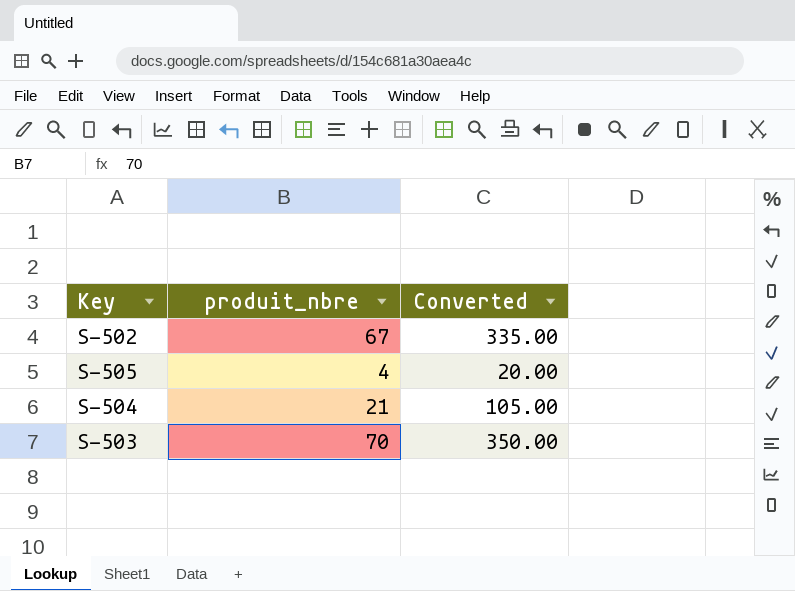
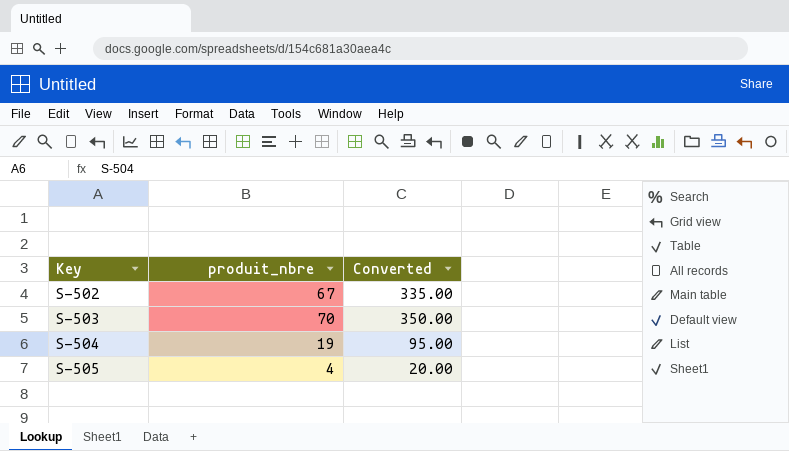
row order: none -> Key ascending
S-504 | produit_nbre: 21 -> 19
S-504 | Converted: 105.00 -> 95.00

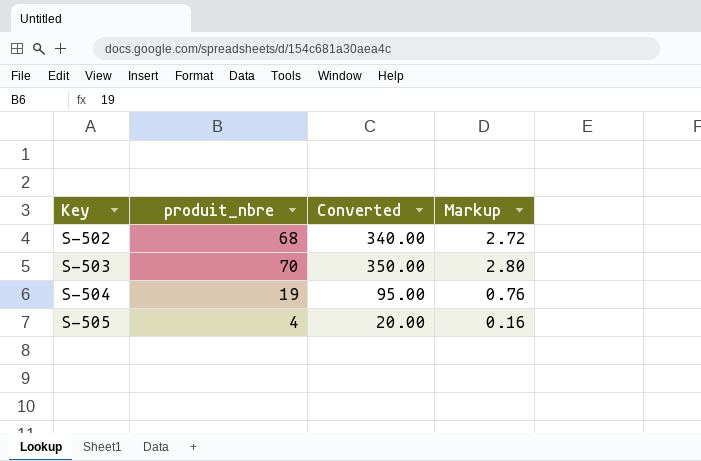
column Markup | formula: none -> [produit_nbre] * 0.04
S-502 | produit_nbre: 67 -> 68
S-502 | Converted: 335.00 -> 340.00

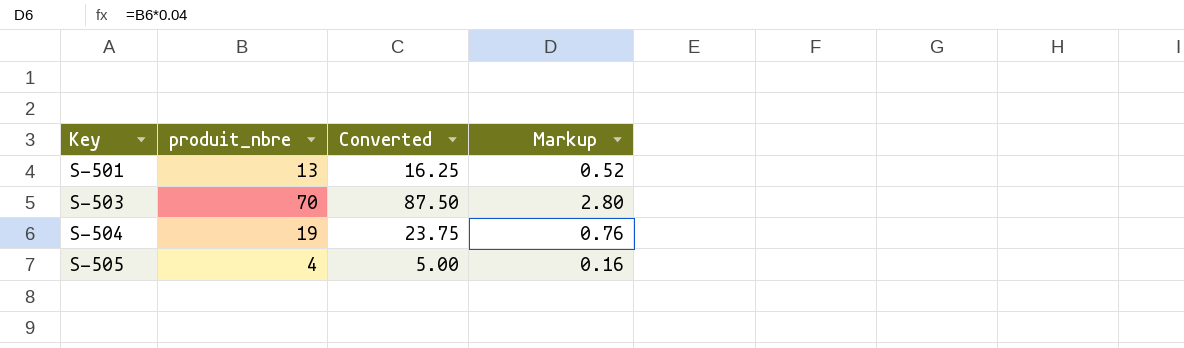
column Converted | formula: [produit_nbre] * 5 -> [produit_nbre] * 1.25
row S-502: 68 | 340.00 | 2.72 -> none
row S-501: none -> 13 | 16.25 | 0.52

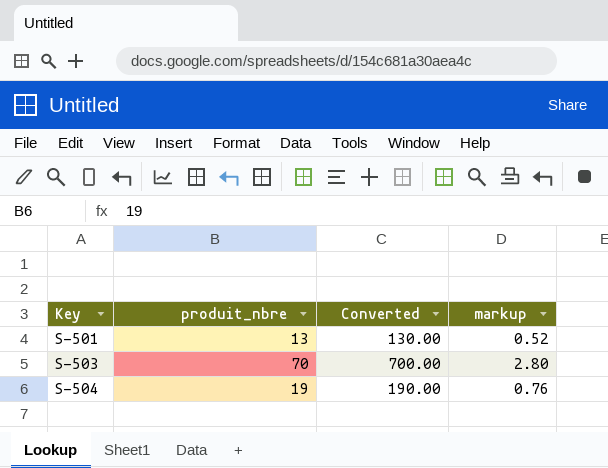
column Converted | formula: [produit_nbre] * 1.25 -> [produit_nbre] * 10
column name: Markup -> markup
row S-505: 4 | 5.00 | 0.16 -> none

